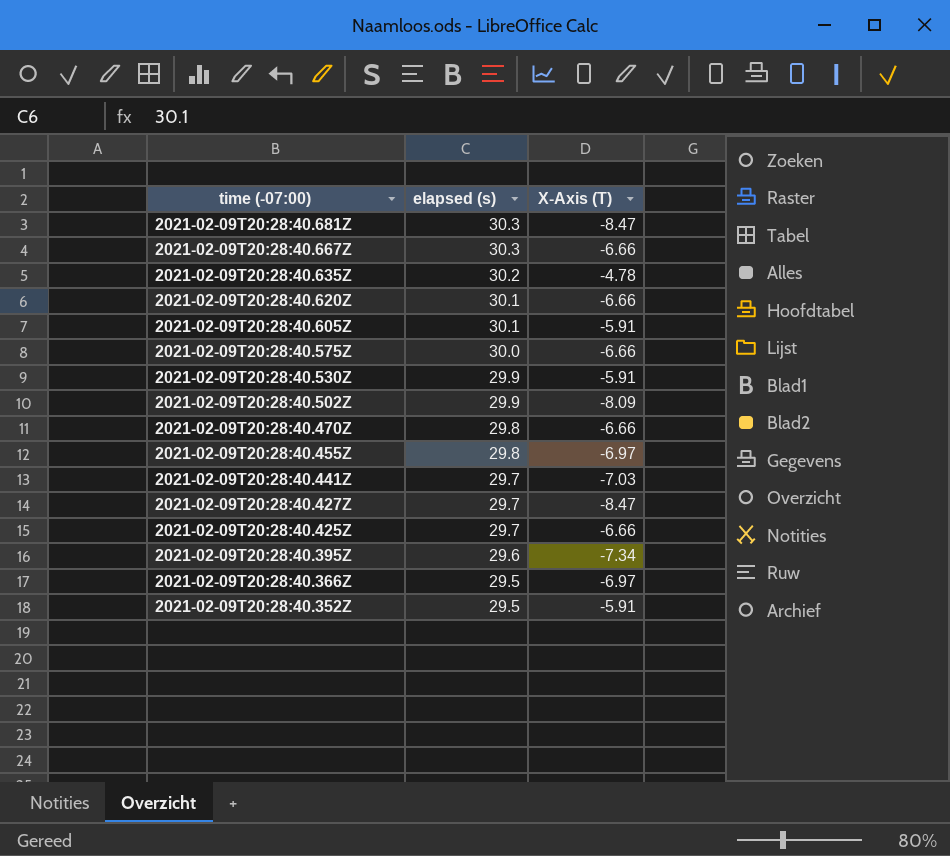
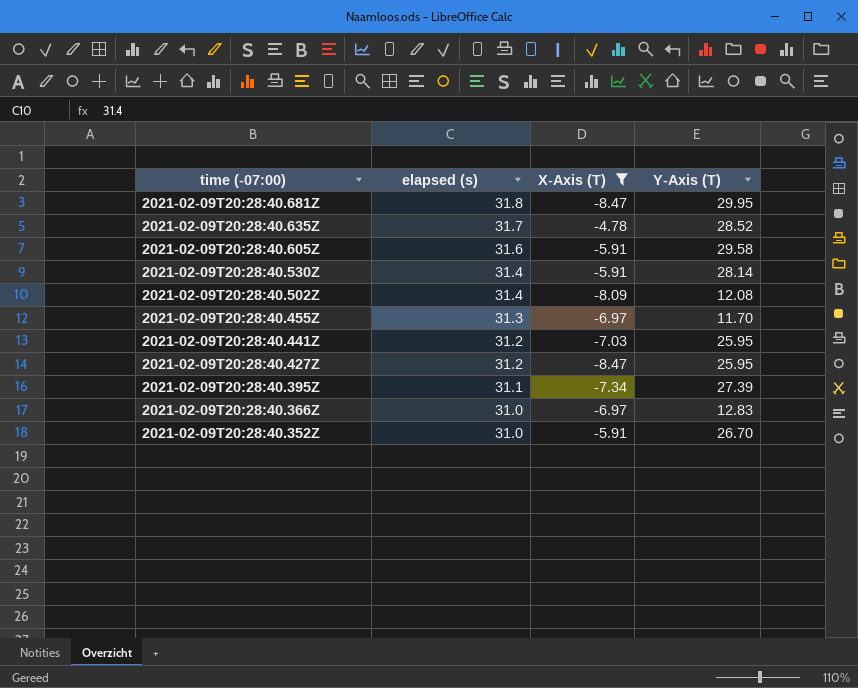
filter: none -> X-Axis (T) != -6.66
column Y-Axis (T) | position: none -> 4
2021-02-09T20:28:40.681Z | elapsed (s): 30.3 -> 31.8
2021-02-09T20:28:40.635Z | elapsed (s): 30.2 -> 31.7
2021-02-09T20:28:40.605Z | elapsed (s): 30.1 -> 31.6
2021-02-09T20:28:40.530Z | elapsed (s): 29.9 -> 31.4
2021-02-09T20:28:40.502Z | elapsed (s): 29.9 -> 31.4
2021-02-09T20:28:40.455Z | elapsed (s): 29.8 -> 31.3
2021-02-09T20:28:40.441Z | elapsed (s): 29.7 -> 31.2
2021-02-09T20:28:40.427Z | elapsed (s): 29.7 -> 31.2
2021-02-09T20:28:40.395Z | elapsed (s): 29.6 -> 31.1
2021-02-09T20:28:40.366Z | elapsed (s): 29.5 -> 31.0
2021-02-09T20:28:40.352Z | elapsed (s): 29.5 -> 31.0

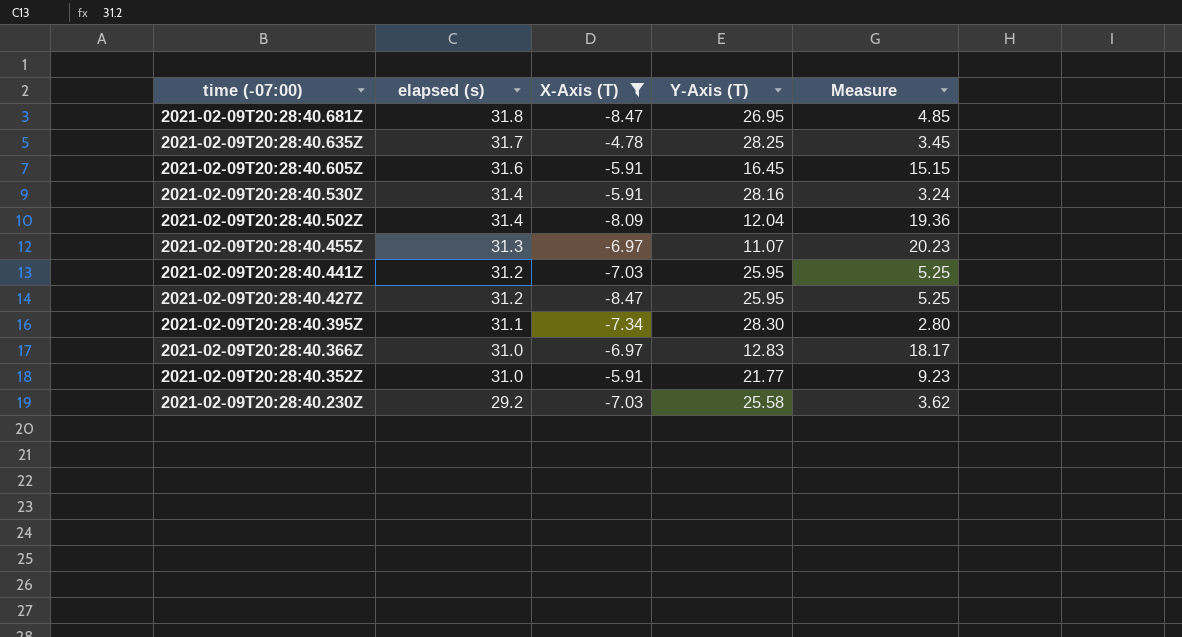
column Measure | formula: none -> [elapsed (s)] - [Y-Axis (T)]
2021-02-09T20:28:40.681Z | Y-Axis (T): 29.95 -> 26.95
2021-02-09T20:28:40.635Z | Y-Axis (T): 28.52 -> 28.25
2021-02-09T20:28:40.605Z | Y-Axis (T): 29.58 -> 16.45
2021-02-09T20:28:40.530Z | Y-Axis (T): 28.14 -> 28.16
2021-02-09T20:28:40.502Z | Y-Axis (T): 12.08 -> 12.04
2021-02-09T20:28:40.455Z | Y-Axis (T): 11.70 -> 11.07
2021-02-09T20:28:40.395Z | Y-Axis (T): 27.39 -> 28.30
2021-02-09T20:28:40.352Z | Y-Axis (T): 26.70 -> 21.77
row 2021-02-09T20:28:40.230Z: none -> 29.2 | -7.03 | 25.58 | 3.62

